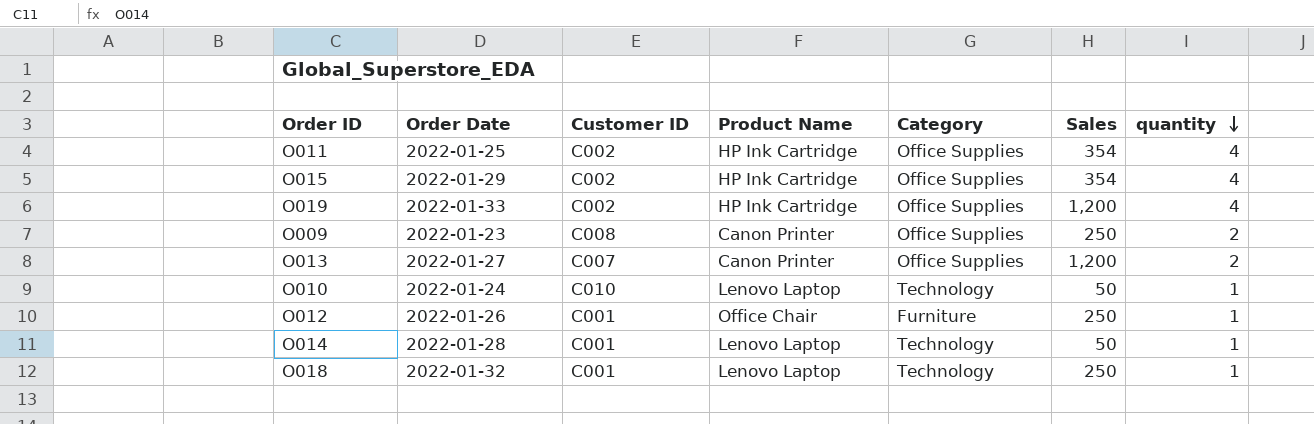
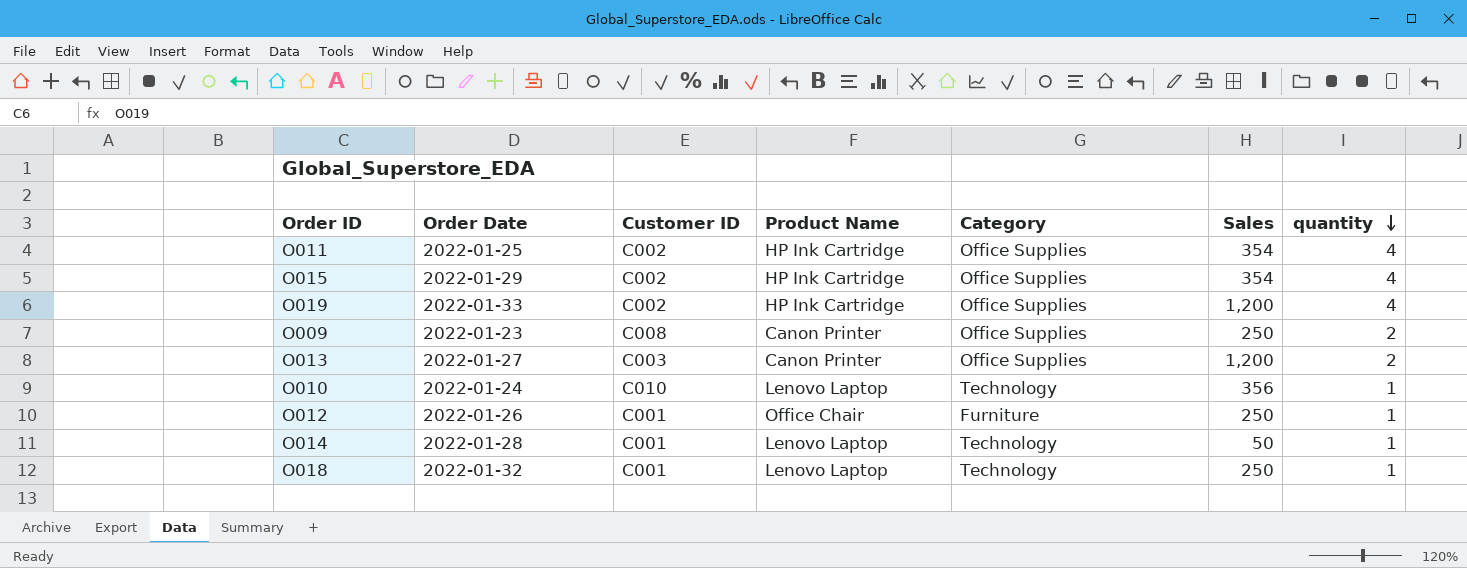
O013 | Customer ID: C007 -> C003
O010 | Sales: 50 -> 356

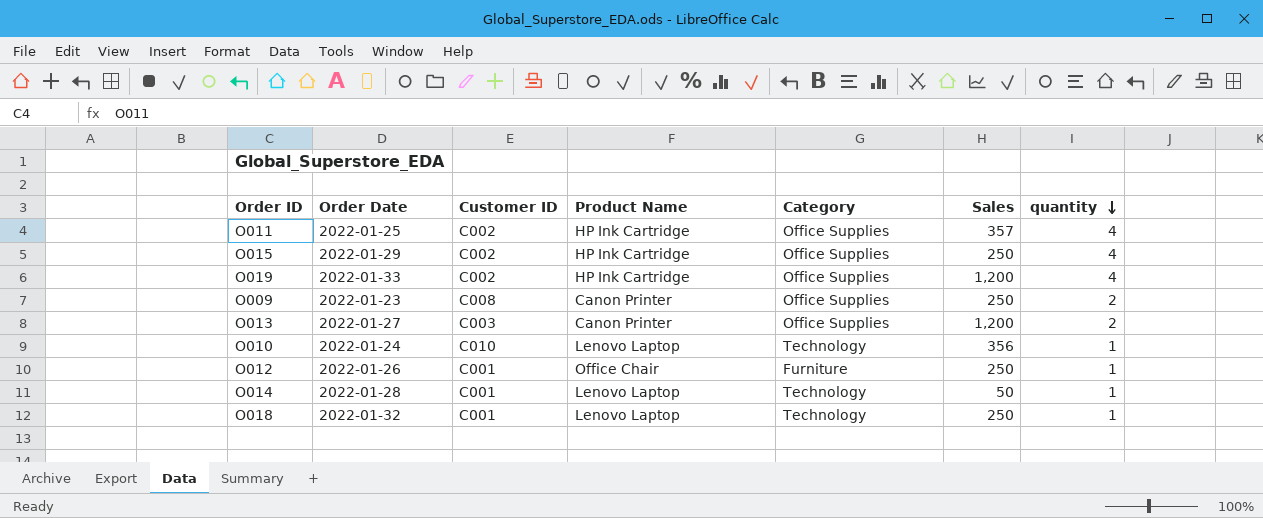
O011 | Sales: 354 -> 357
O015 | Sales: 354 -> 250

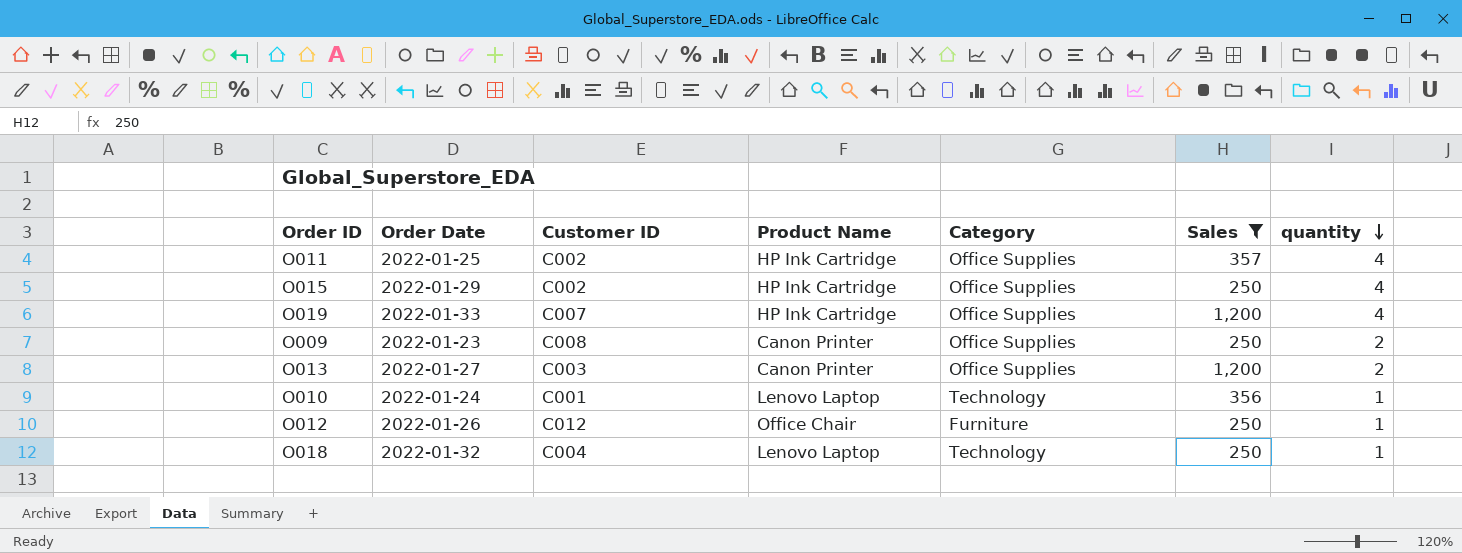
filter: none -> Sales != 50
O019 | Customer ID: C002 -> C007
O010 | Customer ID: C010 -> C001
O012 | Customer ID: C001 -> C012
O018 | Customer ID: C001 -> C004

